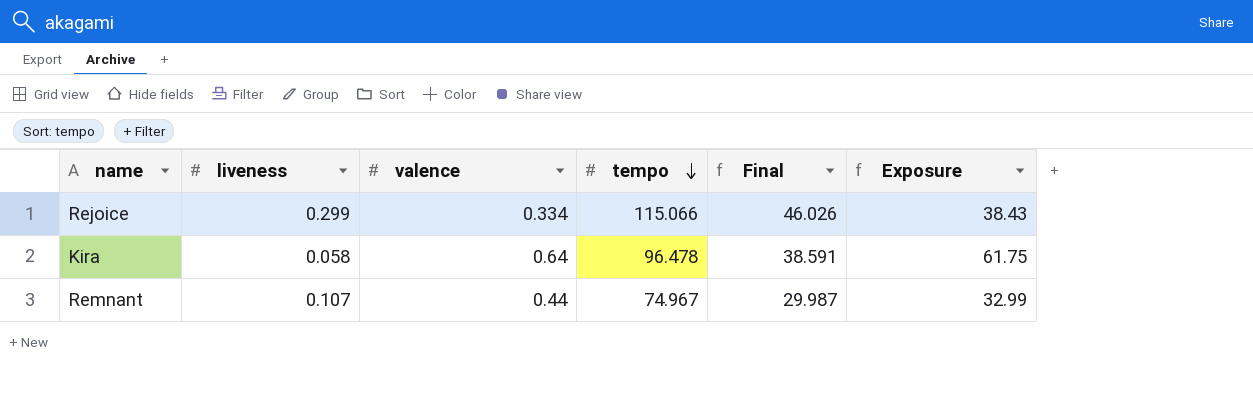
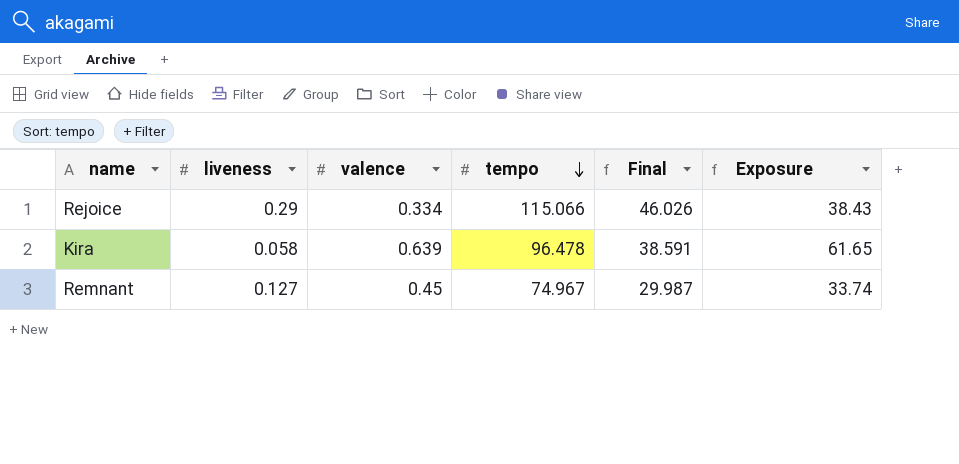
Rejoice | liveness: 0.299 -> 0.29
Kira | valence: 0.64 -> 0.639
Kira | Exposure: 61.75 -> 61.65
Remnant | liveness: 0.107 -> 0.127
Remnant | valence: 0.44 -> 0.45
Remnant | Exposure: 32.99 -> 33.74

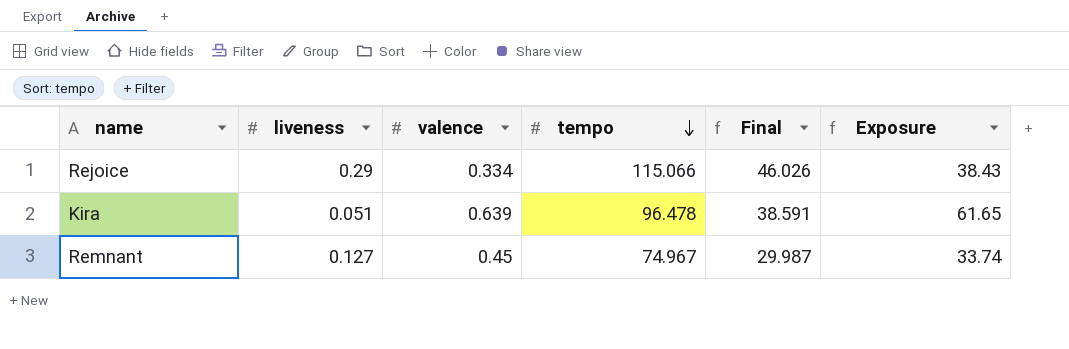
Kira | liveness: 0.058 -> 0.051

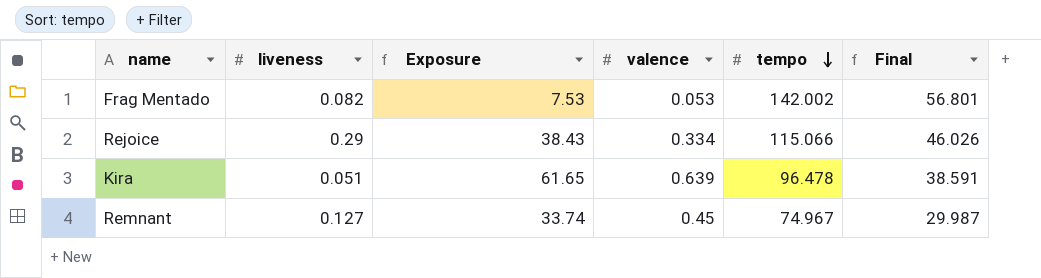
column Exposure | position: 6 -> 3
row Frag Mentado: none -> 0.082 | 7.53 | 0.053 | 142.002 | 56.801

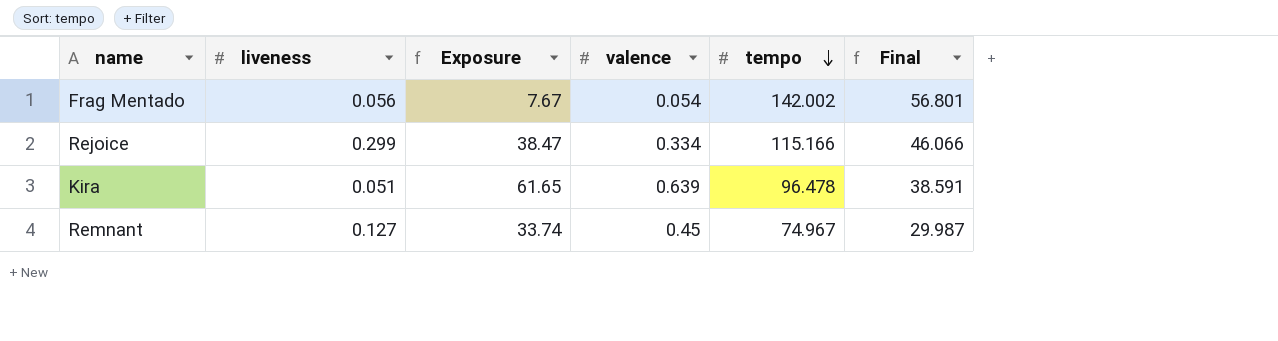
Frag Mentado | liveness: 0.082 -> 0.056
Frag Mentado | Exposure: 7.53 -> 7.67
Frag Mentado | valence: 0.053 -> 0.054
Rejoice | liveness: 0.29 -> 0.299
Rejoice | Exposure: 38.43 -> 38.47
Rejoice | tempo: 115.066 -> 115.166
Rejoice | Final: 46.026 -> 46.066

